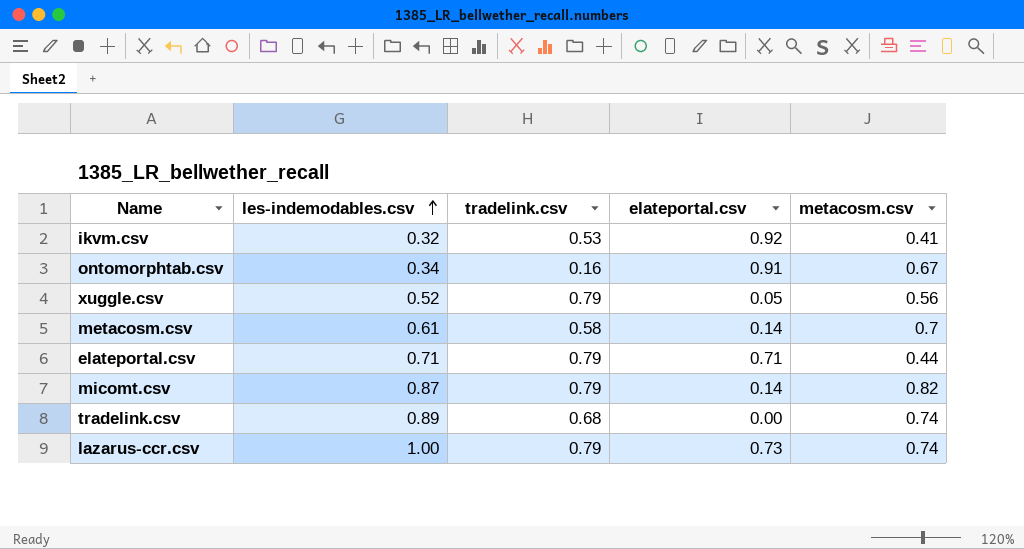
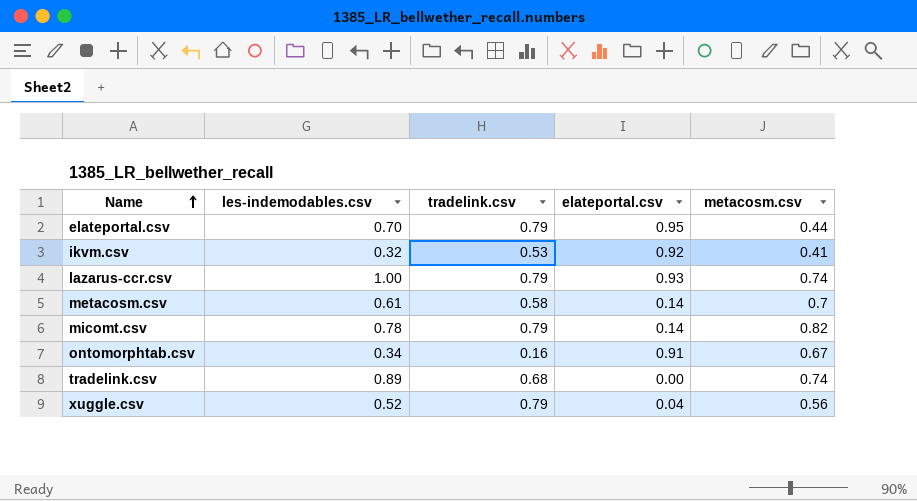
row order: les-indemodables.csv ascending -> Name ascending
elateportal.csv | les-indemodables.csv: 0.71 -> 0.70
elateportal.csv | elateportal.csv: 0.71 -> 0.95
lazarus-ccr.csv | elateportal.csv: 0.73 -> 0.93
micomt.csv | les-indemodables.csv: 0.87 -> 0.78
xuggle.csv | elateportal.csv: 0.05 -> 0.04

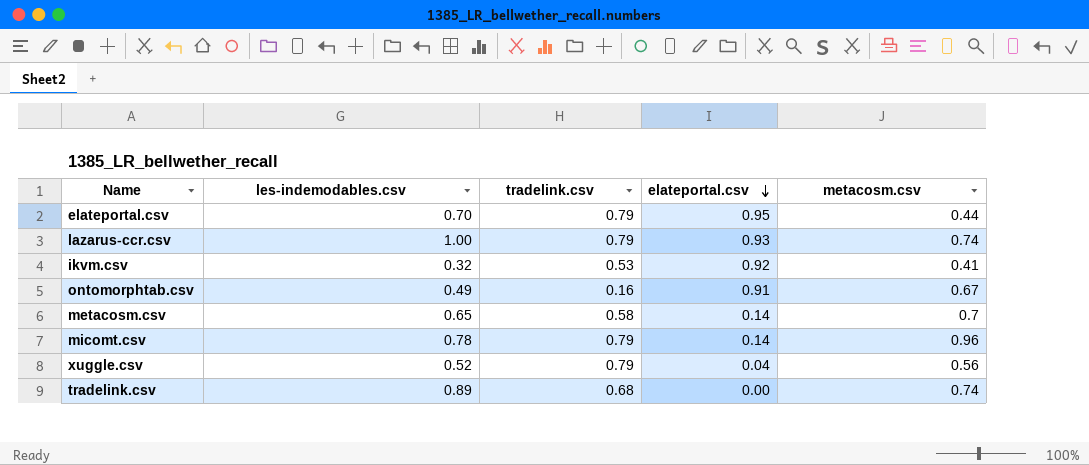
row order: Name ascending -> elateportal.csv descending
ontomorphtab.csv | les-indemodables.csv: 0.34 -> 0.49
metacosm.csv | les-indemodables.csv: 0.61 -> 0.65
micomt.csv | metacosm.csv: 0.82 -> 0.96

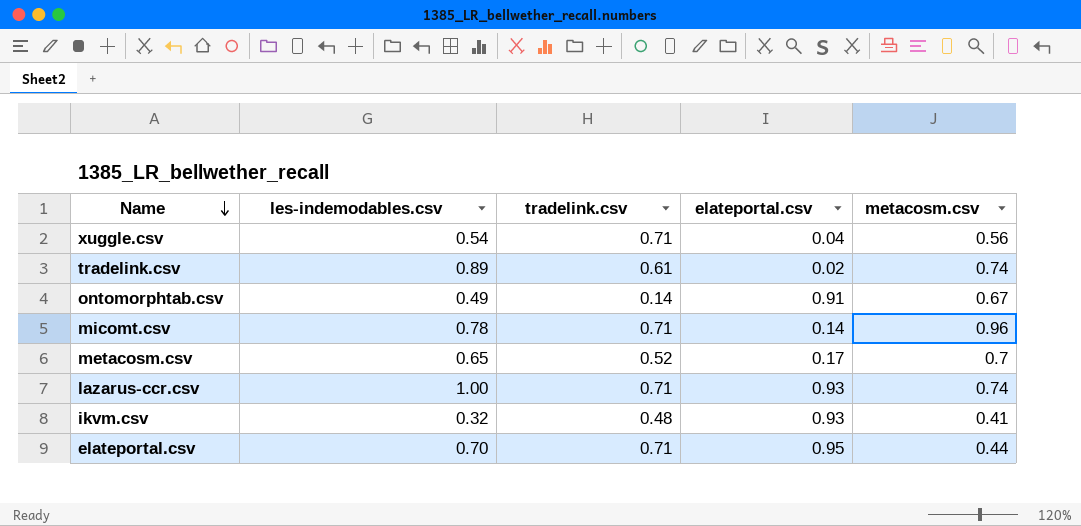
row order: elateportal.csv descending -> Name descending
xuggle.csv | les-indemodables.csv: 0.52 -> 0.54
xuggle.csv | tradelink.csv: 0.79 -> 0.71
tradelink.csv | tradelink.csv: 0.68 -> 0.61
tradelink.csv | elateportal.csv: 0.00 -> 0.02
ontomorphtab.csv | tradelink.csv: 0.16 -> 0.14
micomt.csv | tradelink.csv: 0.79 -> 0.71
metacosm.csv | tradelink.csv: 0.58 -> 0.52
metacosm.csv | elateportal.csv: 0.14 -> 0.17
lazarus-ccr.csv | tradelink.csv: 0.79 -> 0.71
ikvm.csv | tradelink.csv: 0.53 -> 0.48
ikvm.csv | elateportal.csv: 0.92 -> 0.93
elateportal.csv | tradelink.csv: 0.79 -> 0.71

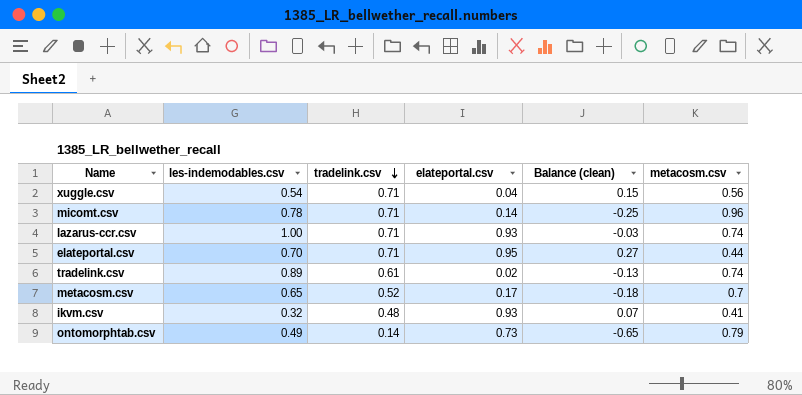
row order: Name descending -> tradelink.csv descending
column Balance (clean) | formula: none -> [tradelink.csv] - [metacosm.csv]
ontomorphtab.csv | elateportal.csv: 0.91 -> 0.73
ontomorphtab.csv | metacosm.csv: 0.67 -> 0.79

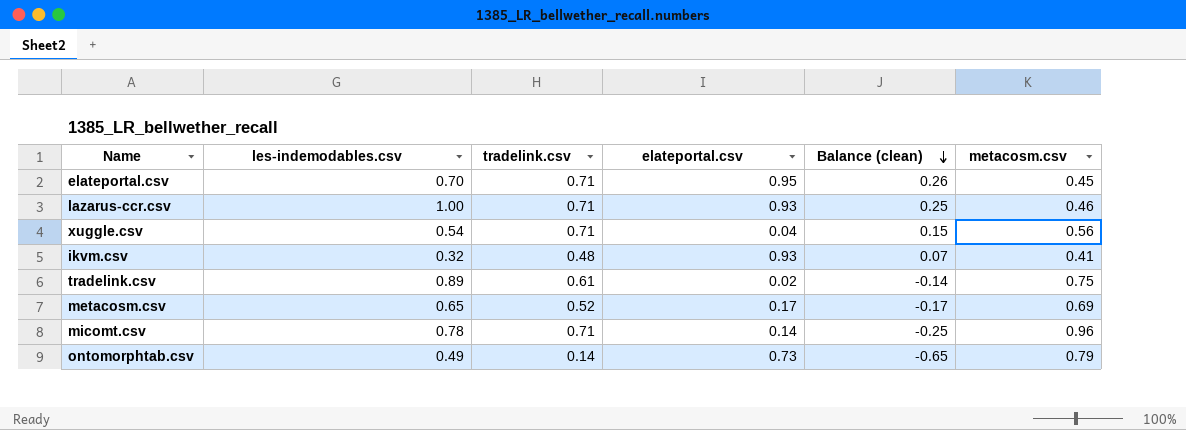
row order: tradelink.csv descending -> Balance (clean) descending
elateportal.csv | Balance (clean): 0.27 -> 0.26
elateportal.csv | metacosm.csv: 0.44 -> 0.45
lazarus-ccr.csv | Balance (clean): -0.03 -> 0.25
lazarus-ccr.csv | metacosm.csv: 0.74 -> 0.46
tradelink.csv | Balance (clean): -0.13 -> -0.14
tradelink.csv | metacosm.csv: 0.74 -> 0.75
metacosm.csv | Balance (clean): -0.18 -> -0.17
metacosm.csv | metacosm.csv: 0.7 -> 0.69

